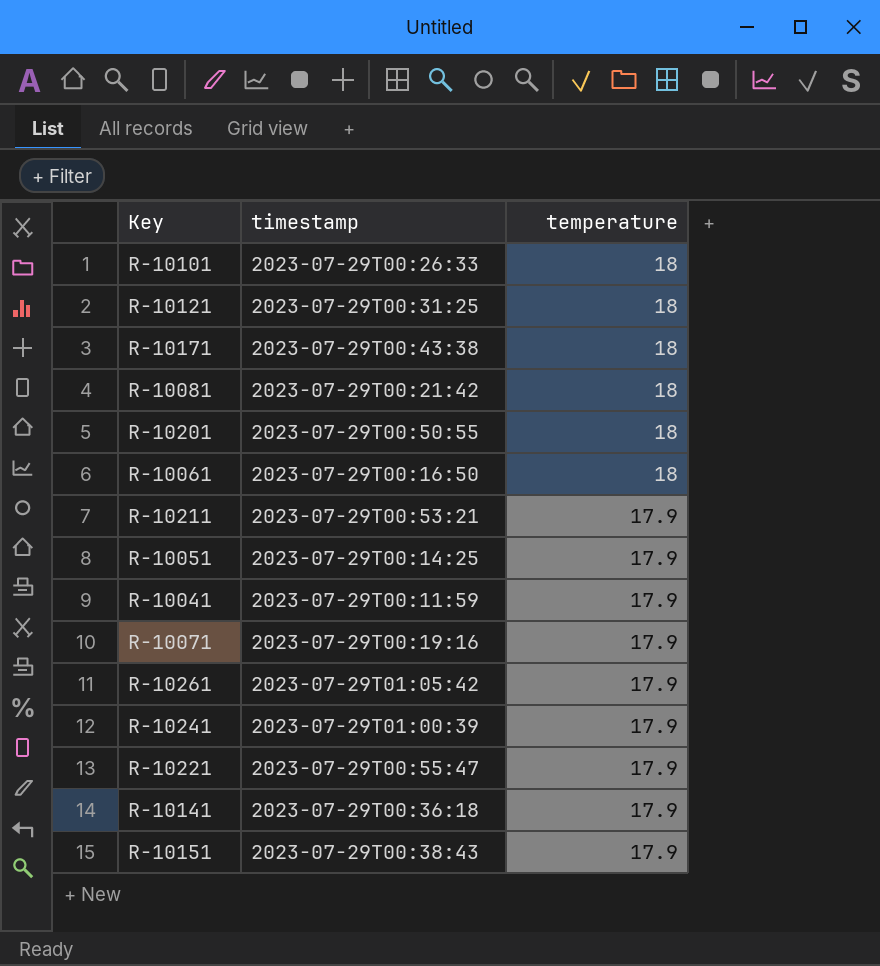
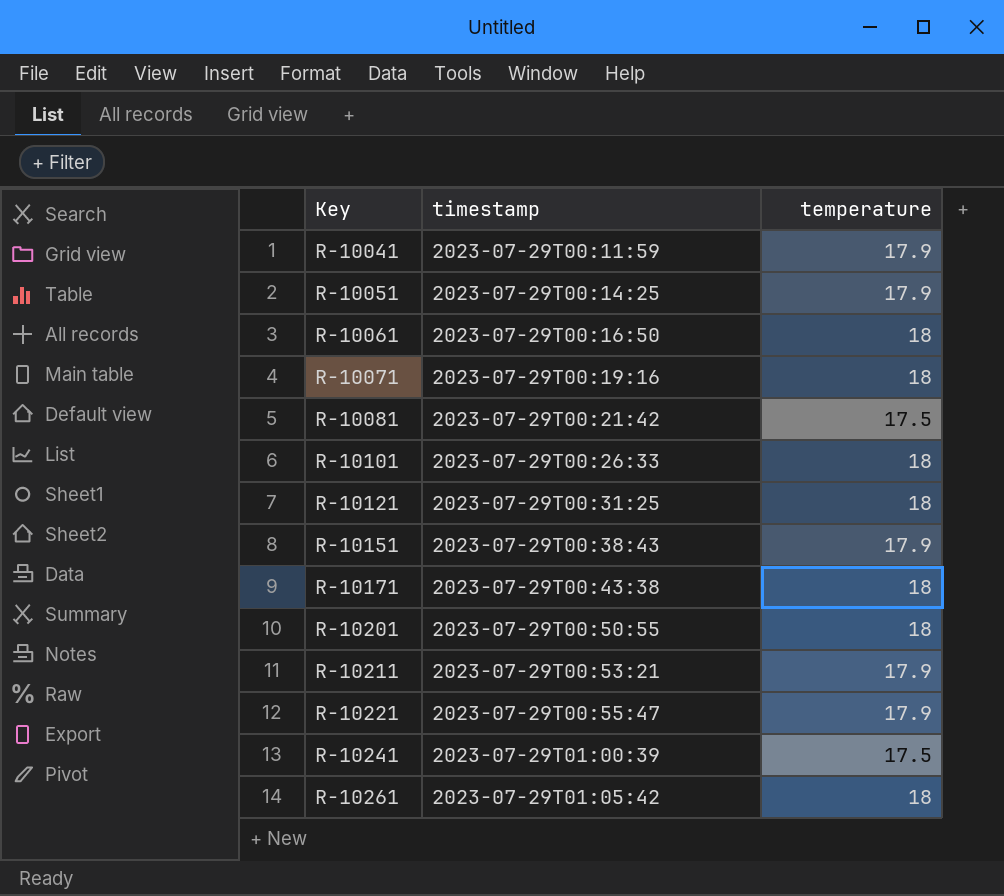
row order: temperature descending -> Key ascending
row R-10141: 2023-07-29T00:36:18 | 17.9 -> none
R-10071 | temperature: 17.9 -> 18
R-10081 | temperature: 18 -> 17.5
R-10241 | temperature: 17.9 -> 17.5
R-10261 | temperature: 17.9 -> 18

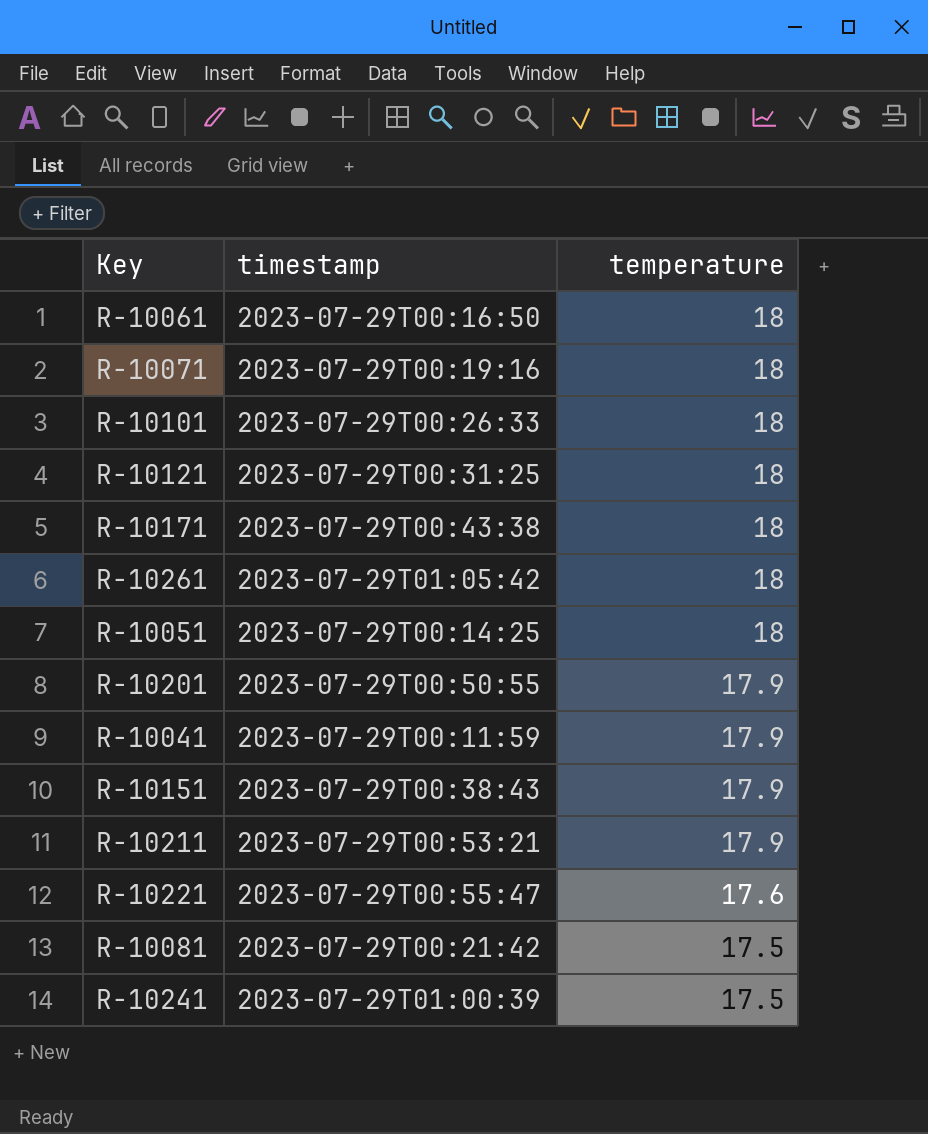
row order: Key ascending -> temperature descending
R-10051 | temperature: 17.9 -> 18
R-10201 | temperature: 18 -> 17.9
R-10221 | temperature: 17.9 -> 17.6

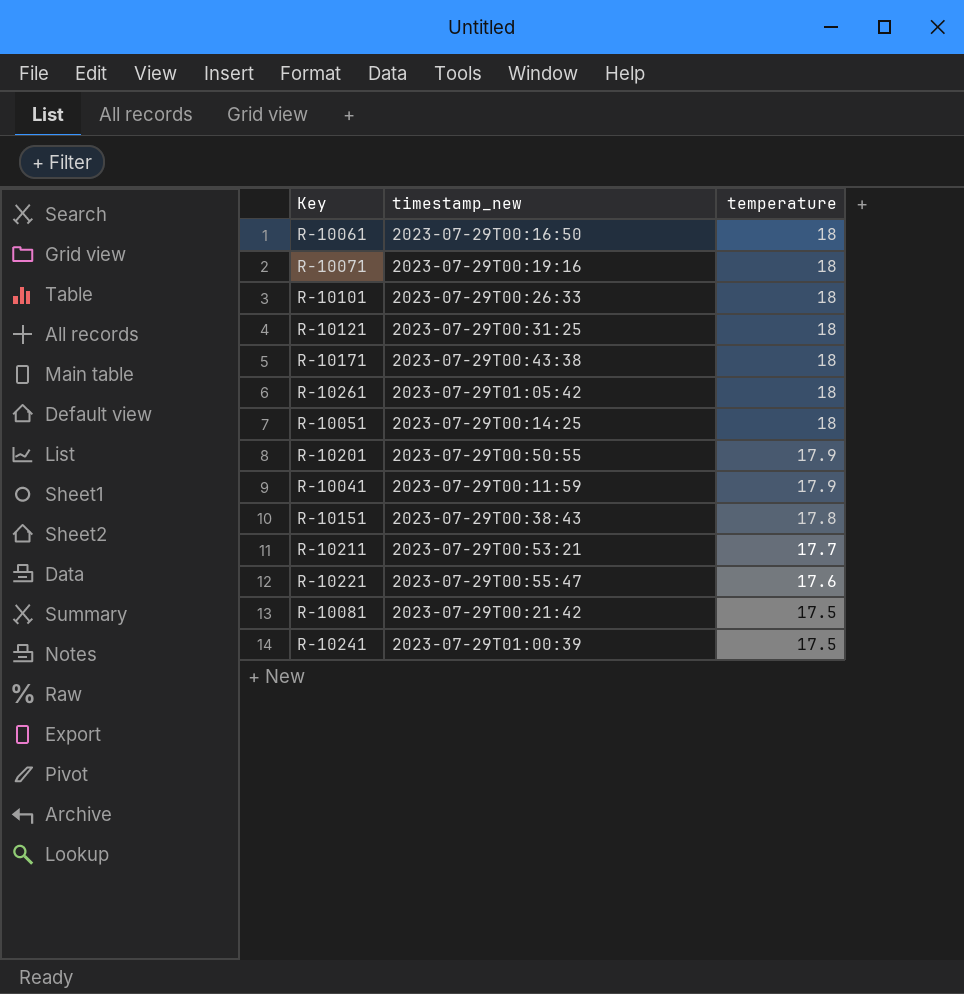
column name: timestamp -> timestamp_new
R-10151 | temperature: 17.9 -> 17.8
R-10211 | temperature: 17.9 -> 17.7

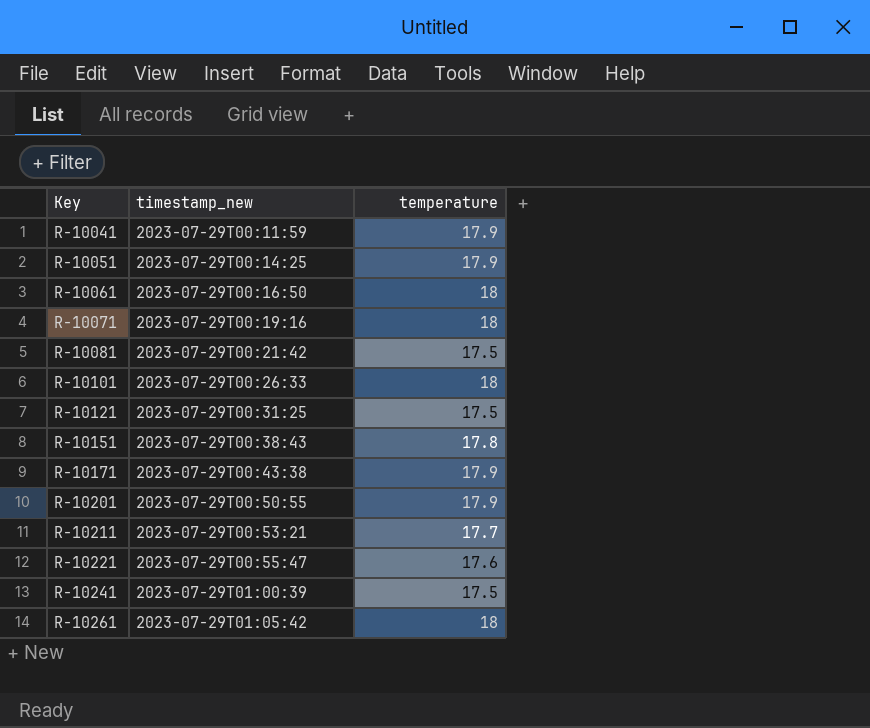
row order: temperature descending -> Key ascending
R-10051 | temperature: 18 -> 17.9
R-10121 | temperature: 18 -> 17.5
R-10171 | temperature: 18 -> 17.9

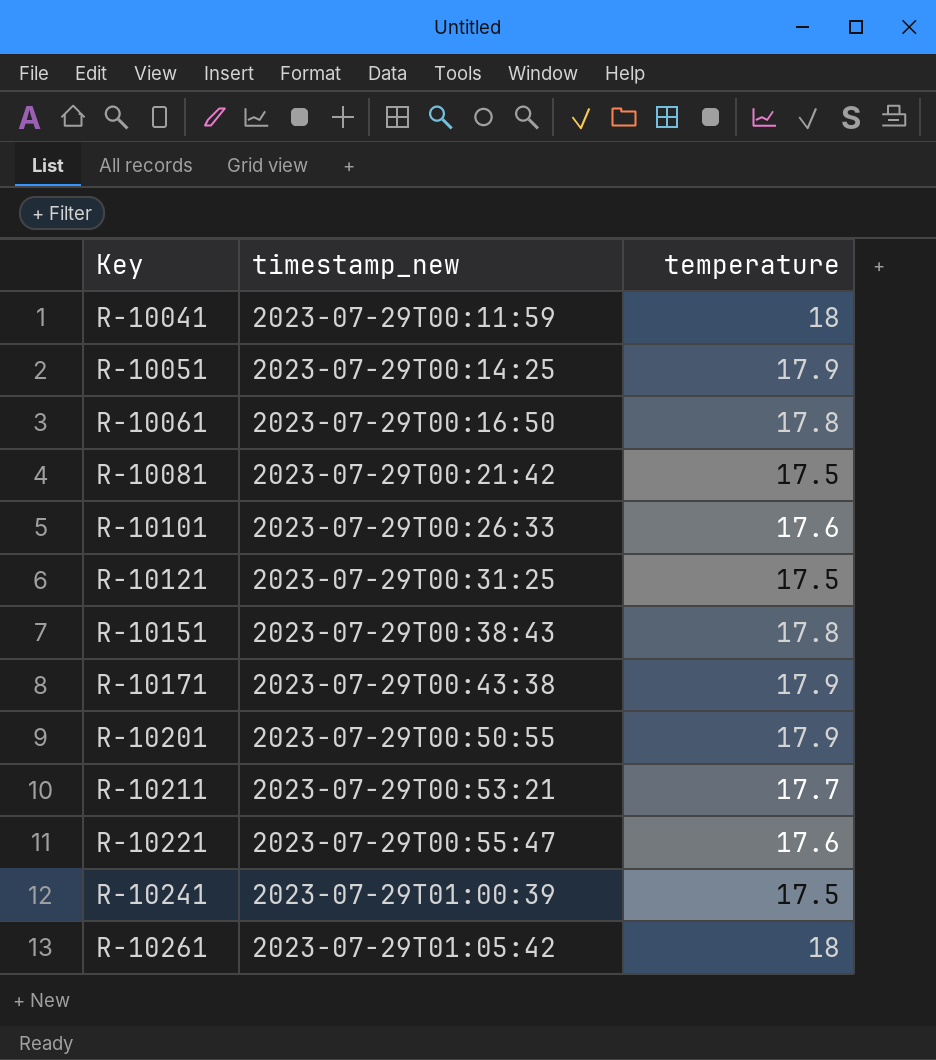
row R-10071: 2023-07-29T00:19:16 | 18 -> none
R-10041 | temperature: 17.9 -> 18
R-10061 | temperature: 18 -> 17.8
R-10101 | temperature: 18 -> 17.6

